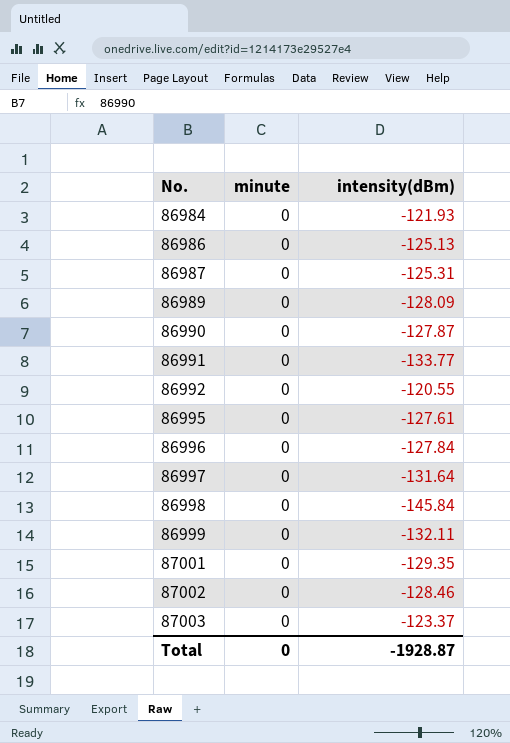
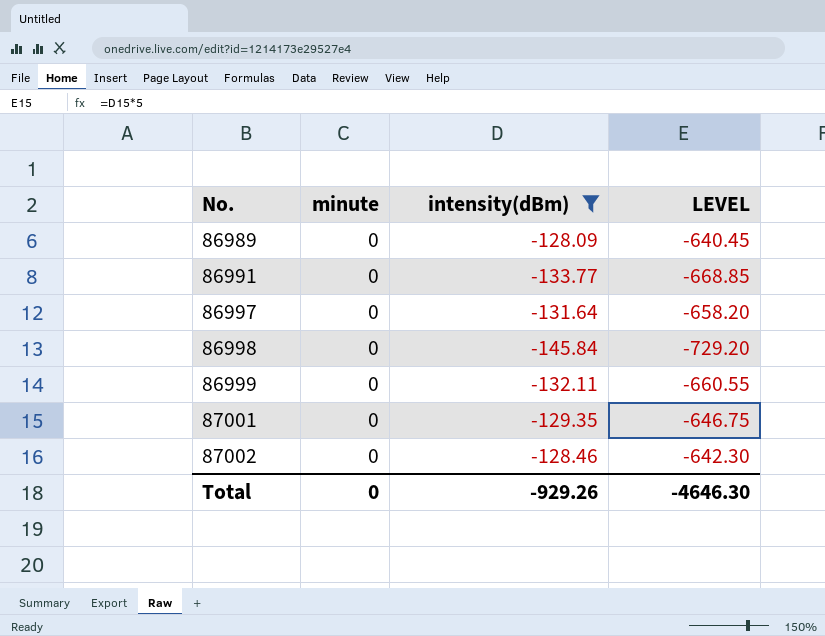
filter: none -> intensity(dBm) <= -128.09
column LEVEL | formula: none -> [intensity(dBm)] * 5
Total | intensity(dBm): -1928.87 -> -929.26

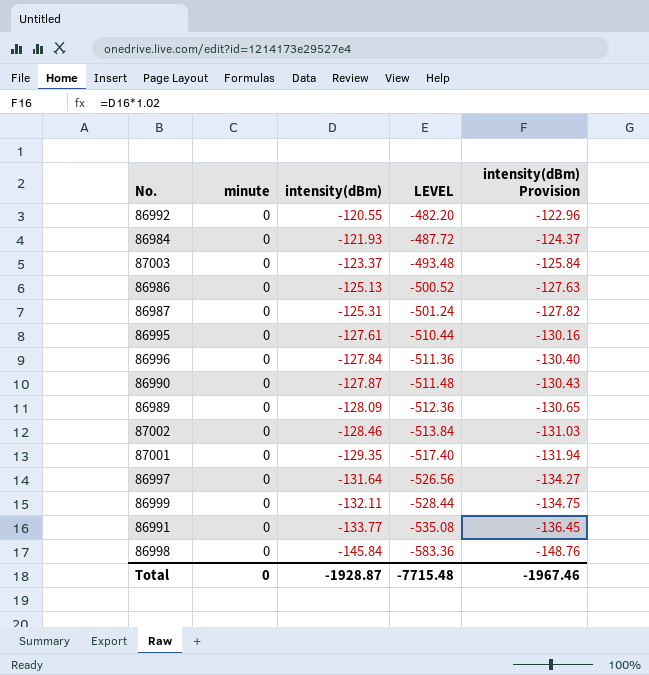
filter: intensity(dBm) <= -128.09 -> none
row order: No. ascending -> intensity(dBm) descending
column LEVEL | formula: [intensity(dBm)] * 5 -> [intensity(dBm)] * 4
column intensity(dBm) Provision | formula: none -> [intensity(dBm)] * 1.02
Total | intensity(dBm): -929.26 -> -1928.87
Total | LEVEL: -4646.30 -> -7715.48

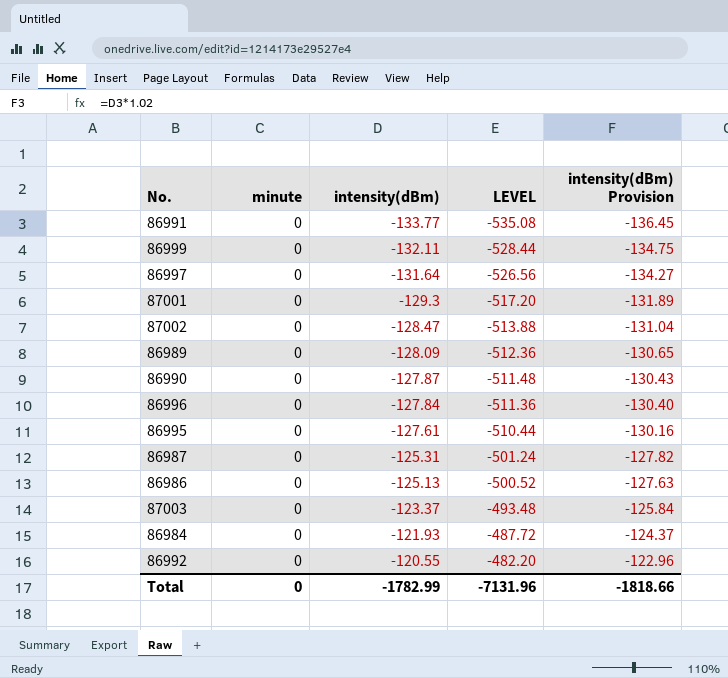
row order: intensity(dBm) descending -> intensity(dBm) ascending
row 86998: 0 | -145.84 | -583.36 | -148.76 -> none
87001 | intensity(dBm): -129.35 -> -129.3
87001 | LEVEL: -517.40 -> -517.20
87001 | intensity(dBm) Provision: -131.94 -> -131.89
87002 | intensity(dBm): -128.46 -> -128.47
87002 | LEVEL: -513.84 -> -513.88
87002 | intensity(dBm) Provision: -131.03 -> -131.04
Total | intensity(dBm): -1928.87 -> -1782.99
Total | LEVEL: -7715.48 -> -7131.96
Total | intensity(dBm) Provision: -1967.46 -> -1818.66

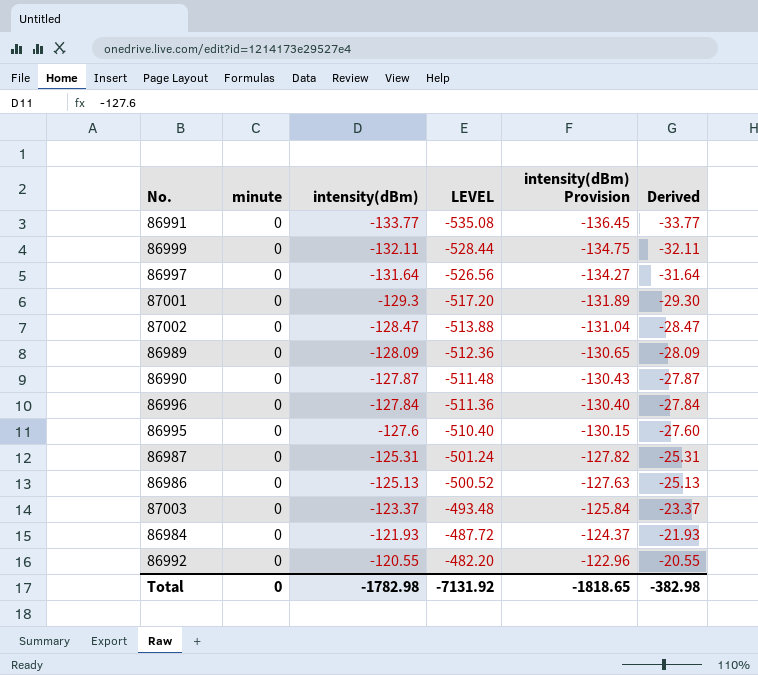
column Derived | formula: none -> [intensity(dBm)] + 100
86995 | intensity(dBm): -127.61 -> -127.6
86995 | LEVEL: -510.44 -> -510.40
86995 | intensity(dBm) Provision: -130.16 -> -130.15
Total | intensity(dBm): -1782.99 -> -1782.98
Total | LEVEL: -7131.96 -> -7131.92
Total | intensity(dBm) Provision: -1818.66 -> -1818.65

